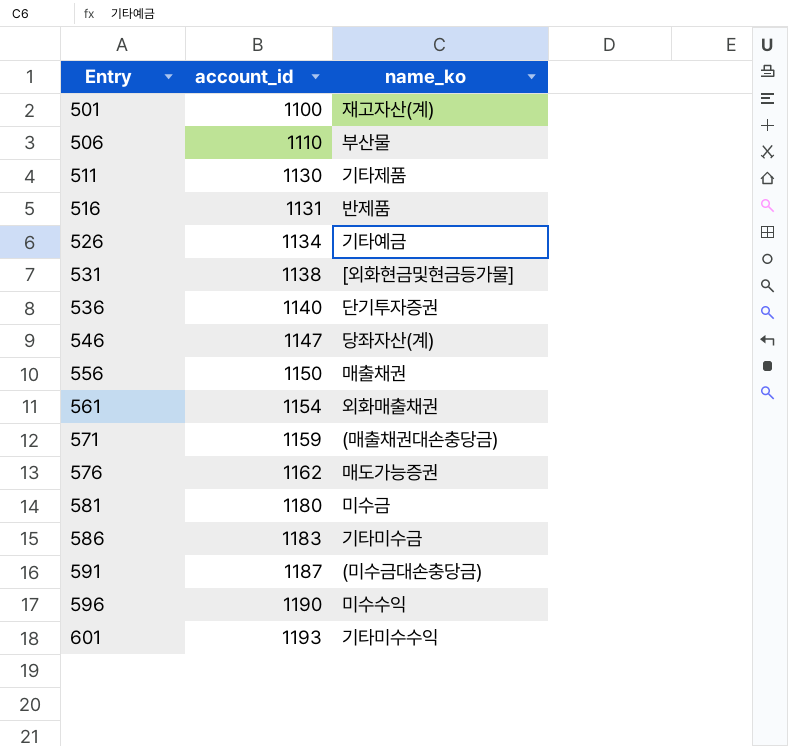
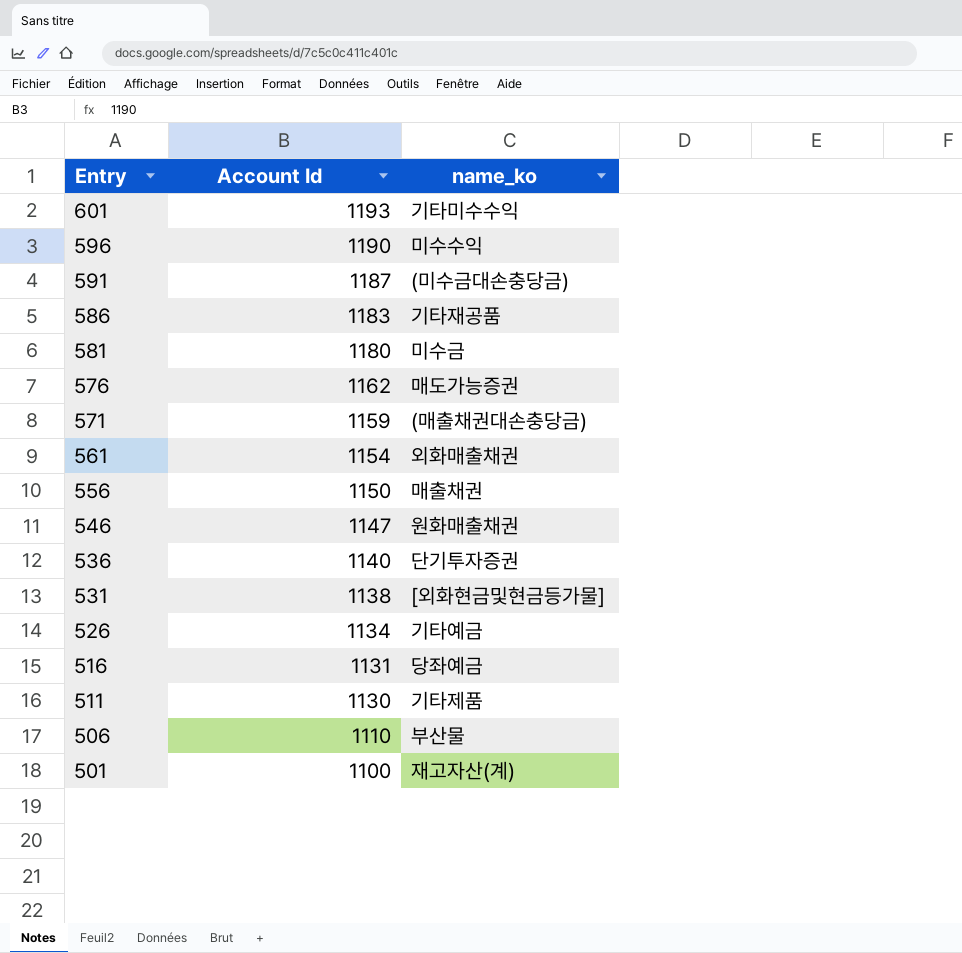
row order: Entry ascending -> Entry descending
column name: account_id -> Account Id
586 | name_ko: 기타미수금 -> 기타재공품
546 | name_ko: 당좌자산(계) -> 원화매출채권
516 | name_ko: 반제품 -> 당좌예금

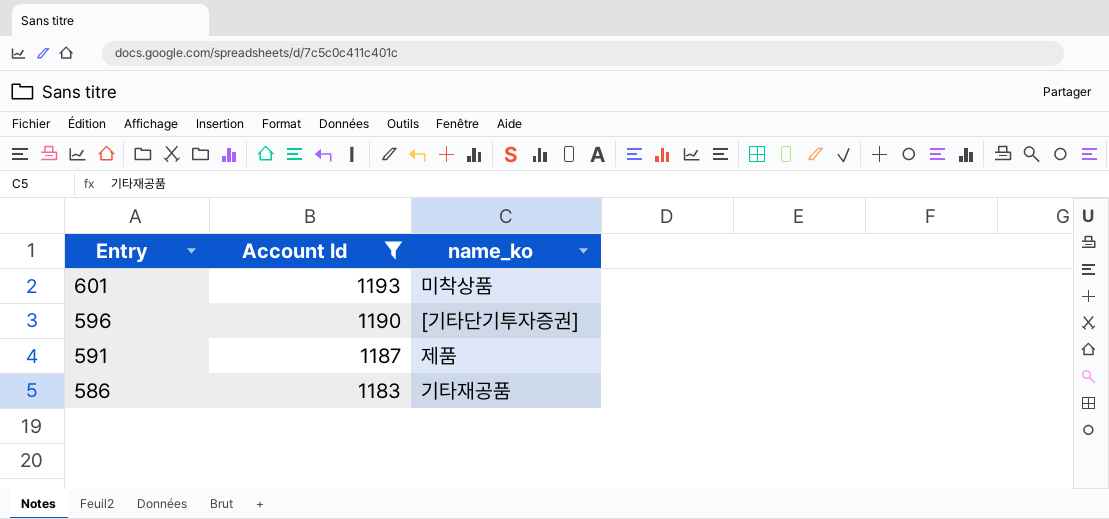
filter: none -> Account Id >= 1183
601 | name_ko: 기타미수수익 -> 미착상품
596 | name_ko: 미수수익 -> [기타단기투자증권]
591 | name_ko: (미수금대손충당금) -> 제품

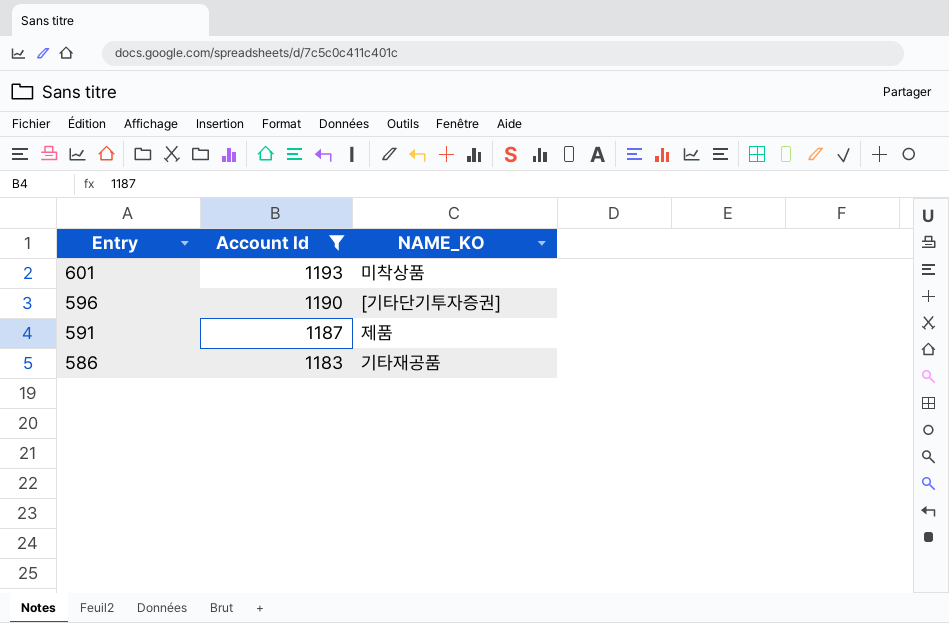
column name: name_ko -> NAME_KO

